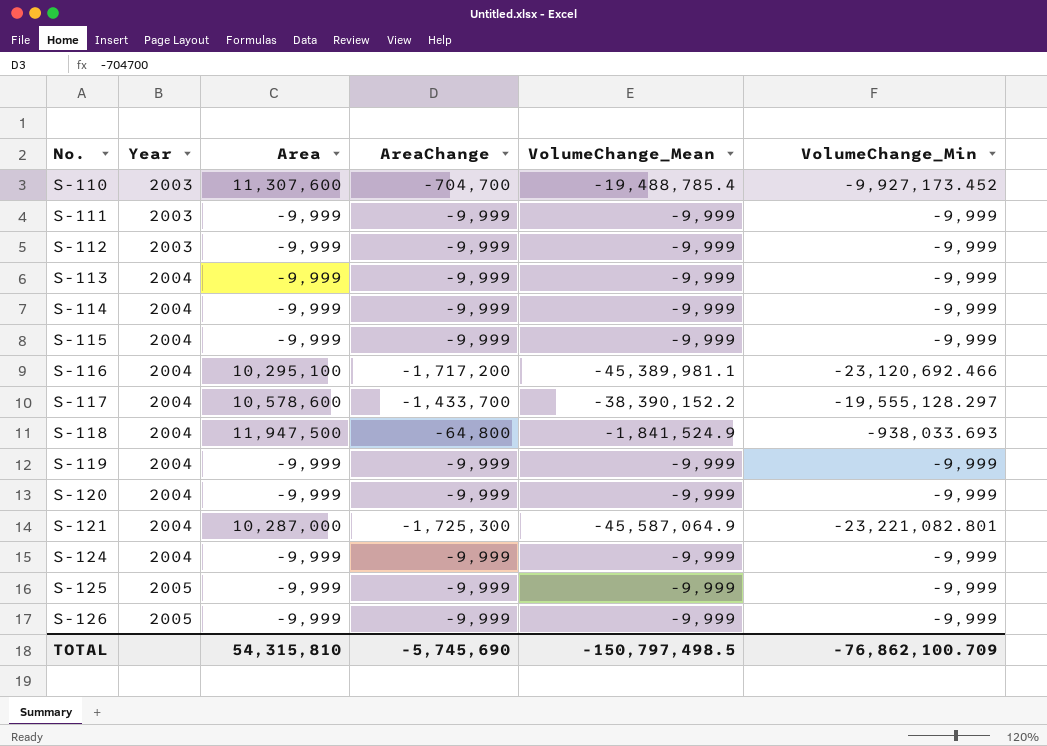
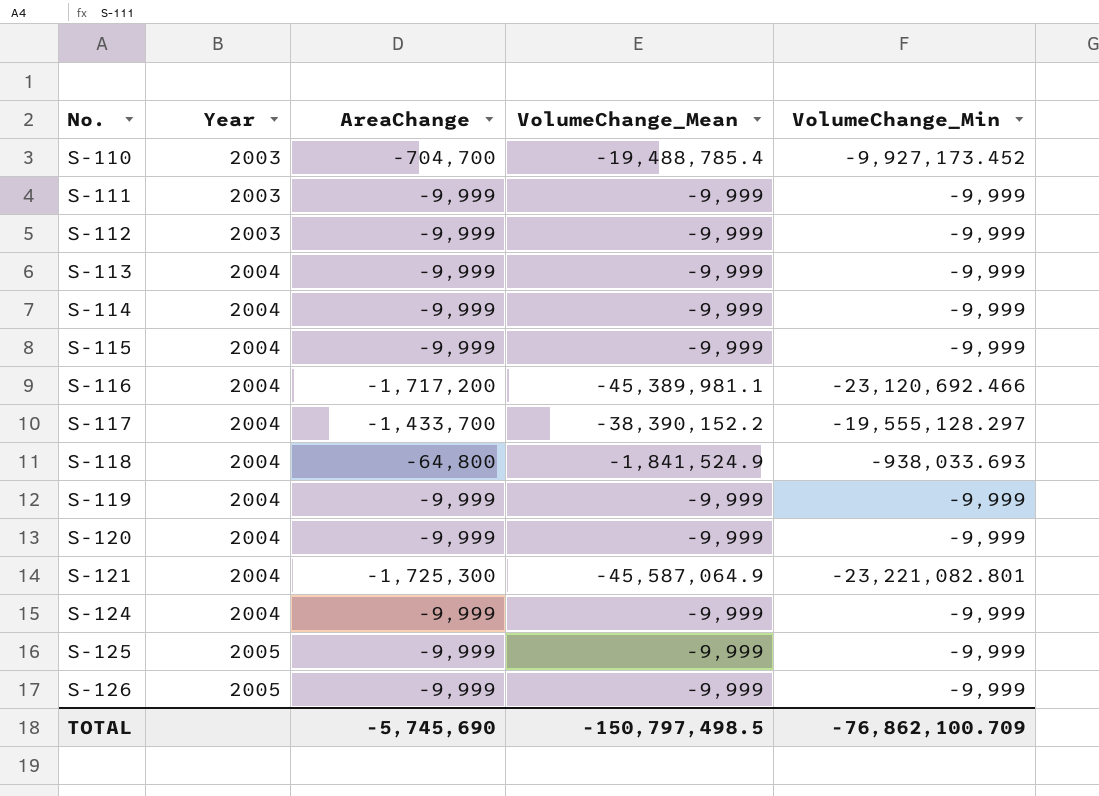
column Area | position: 3 -> none

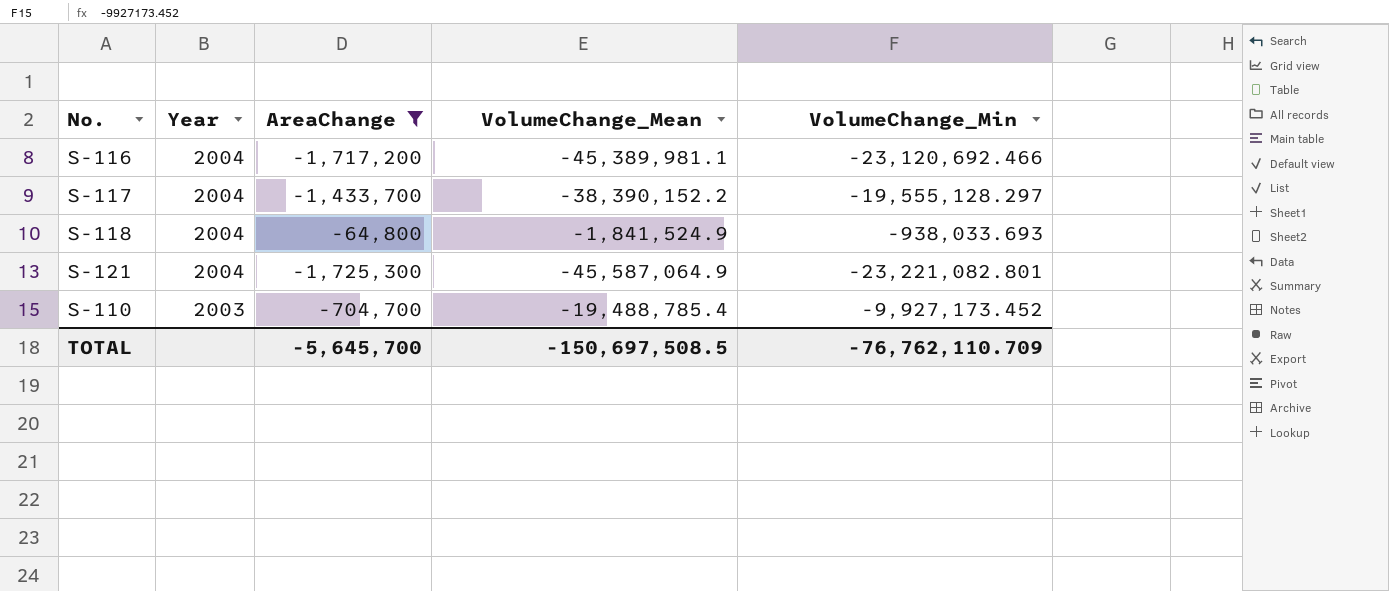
filter: none -> AreaChange != -9,999
row order: No. ascending -> Year descending
TOTAL | AreaChange: -5,745,690 -> -5,645,700
TOTAL | VolumeChange_Mean: -150,797,498.5 -> -150,697,508.5
TOTAL | VolumeChange_Min: -76,862,100.709 -> -76,762,110.709

